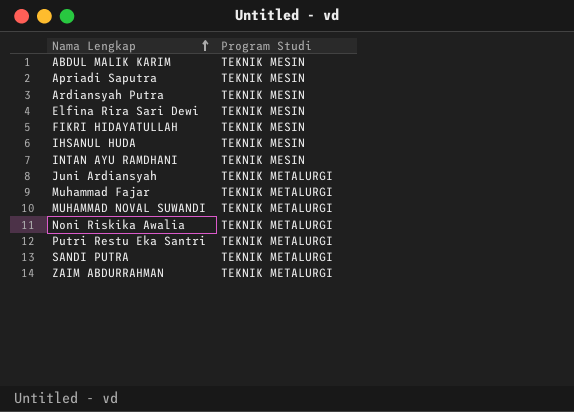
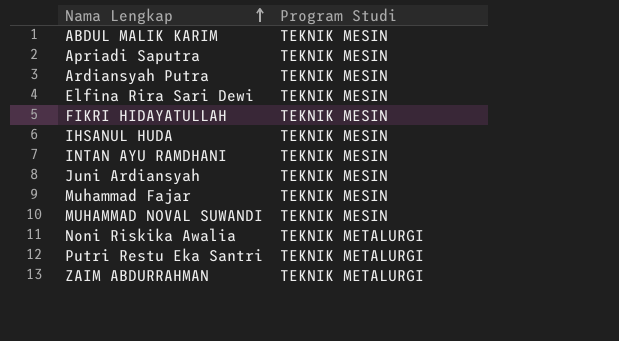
row SANDI PUTRA: TEKNIK METALURGI -> none
Juni Ardiansyah | Program Studi: TEKNIK METALURGI -> TEKNIK MESIN
Muhammad Fajar | Program Studi: TEKNIK METALURGI -> TEKNIK MESIN
MUHAMMAD NOVAL SUWANDI | Program Studi: TEKNIK METALURGI -> TEKNIK MESIN

